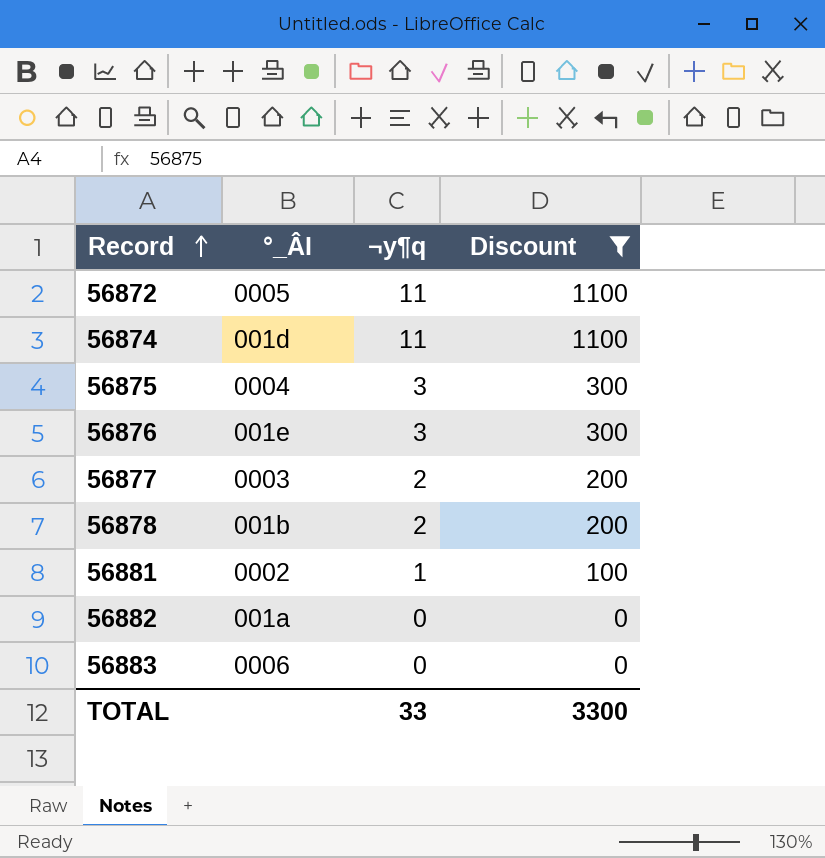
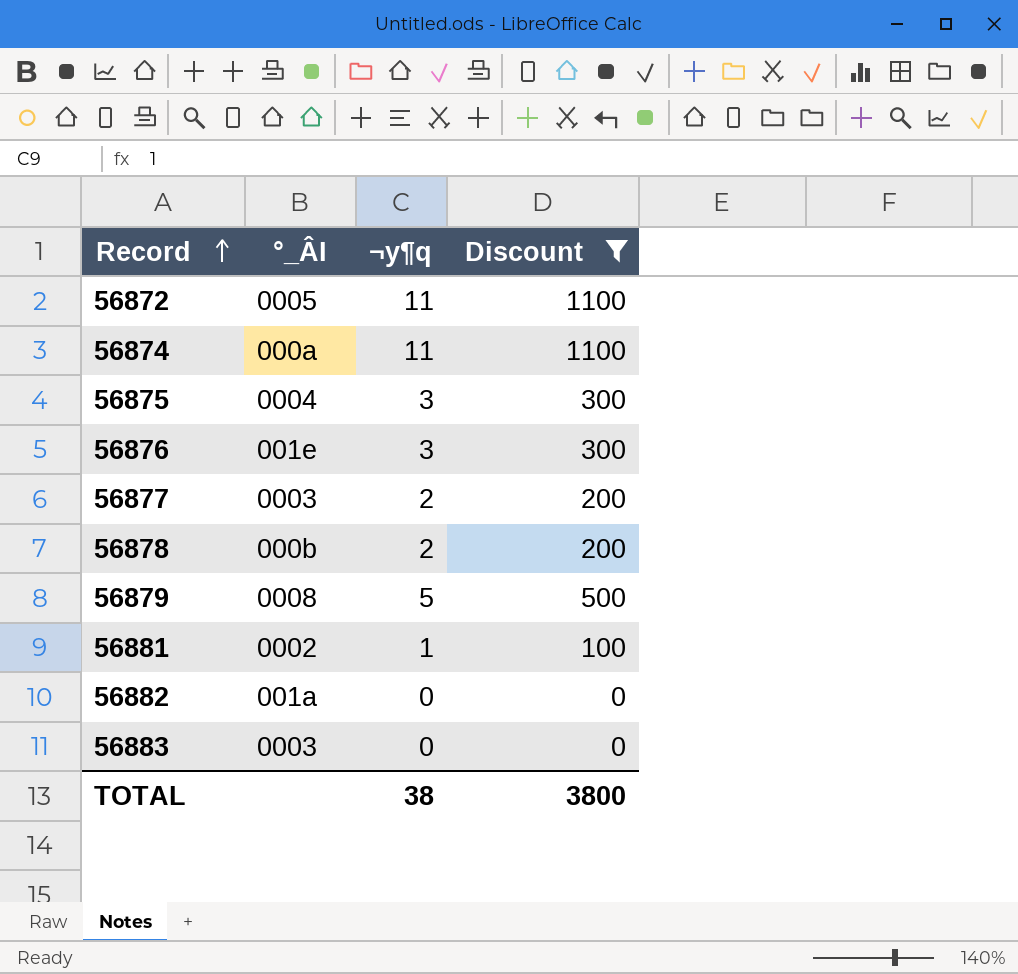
56874 | °_ÂI: 001d -> 000a
56878 | °_ÂI: 001b -> 000b
row 56879: none -> 0008 | 5 | 500
56883 | °_ÂI: 0006 -> 0003
TOTAL | ¬y¶q: 33 -> 38
TOTAL | Discount: 3300 -> 3800

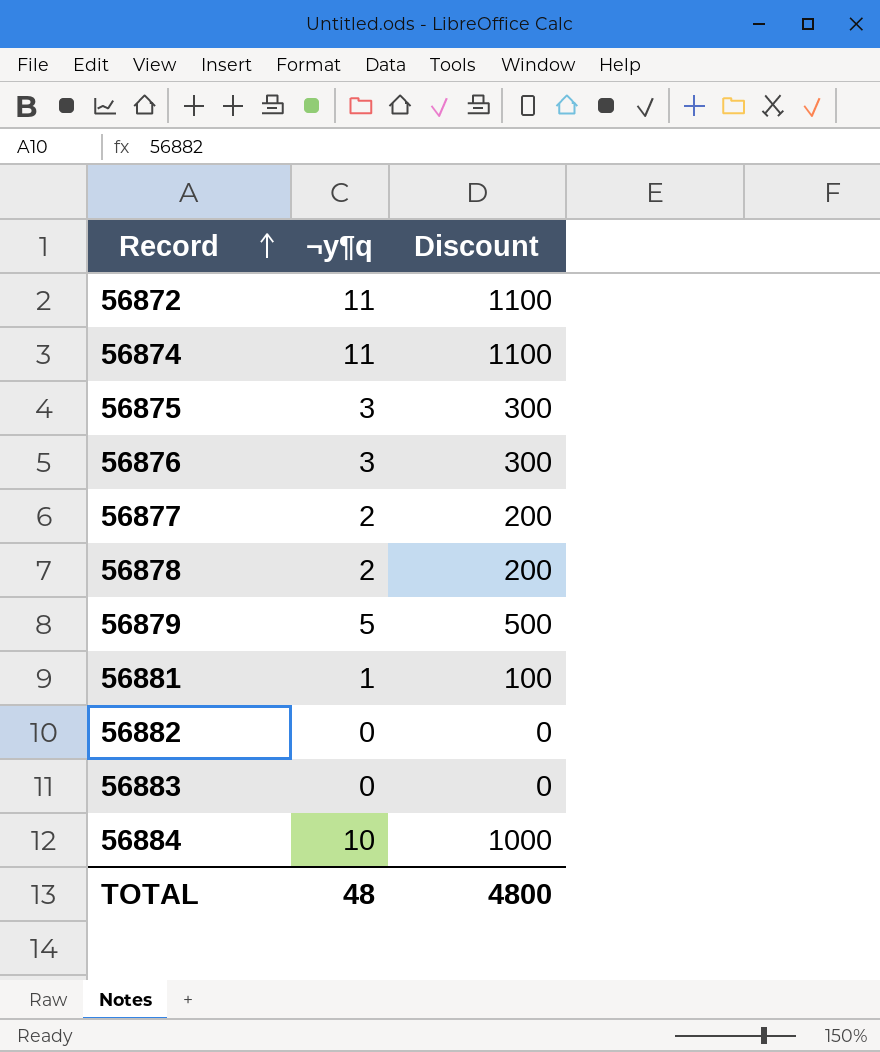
filter: Discount != 1000 -> none
column °_ÂI | position: 2 -> none
TOTAL | ¬y¶q: 38 -> 48
TOTAL | Discount: 3800 -> 4800

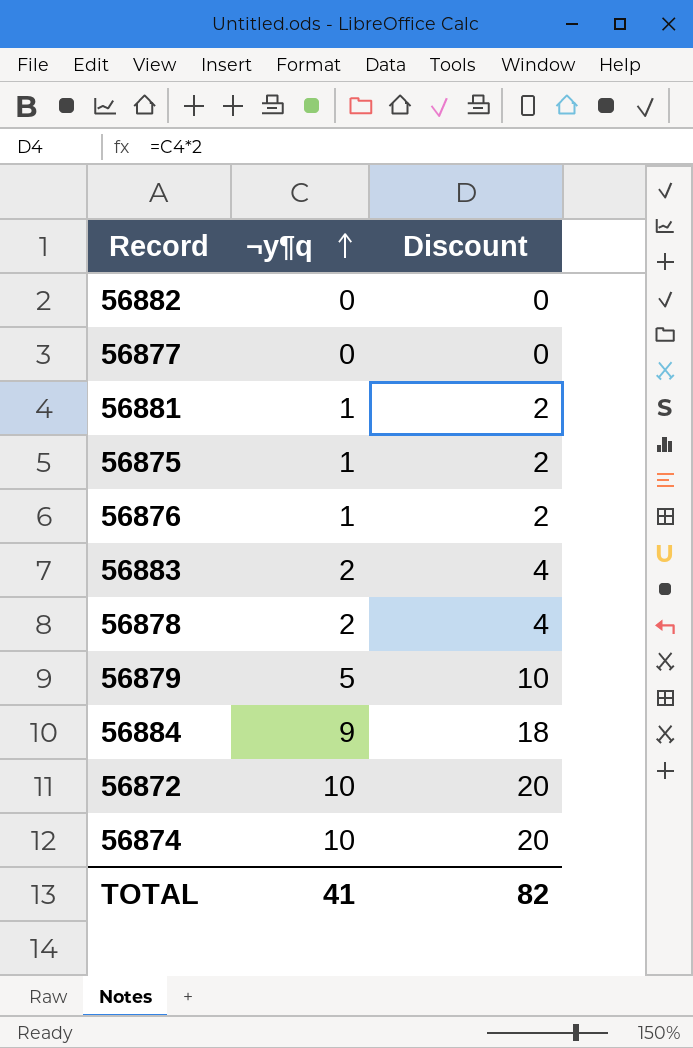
row order: Record ascending -> ¬y¶q ascending
column Discount | formula: [¬y¶q] * 100 -> [¬y¶q] * 2
56877 | ¬y¶q: 2 -> 0
56875 | ¬y¶q: 3 -> 1
56876 | ¬y¶q: 3 -> 1
56883 | ¬y¶q: 0 -> 2
56884 | ¬y¶q: 10 -> 9
56872 | ¬y¶q: 11 -> 10
56874 | ¬y¶q: 11 -> 10
TOTAL | ¬y¶q: 48 -> 41
TOTAL | Discount: 4800 -> 82

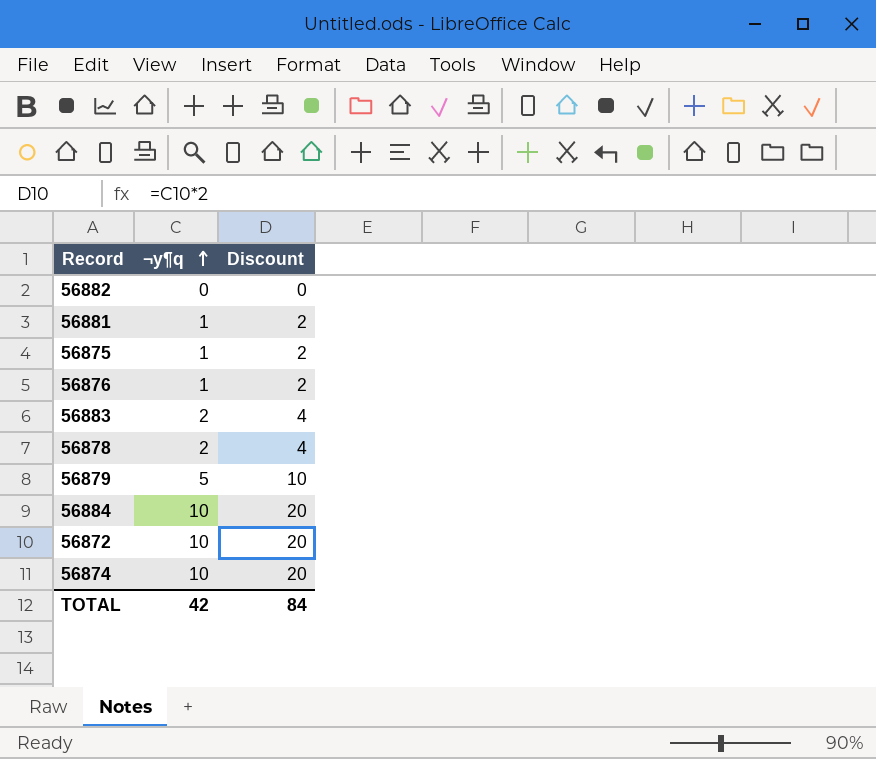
row 56877: 0 | 0 -> none
56884 | ¬y¶q: 9 -> 10
56884 | Discount: 18 -> 20
TOTAL | ¬y¶q: 41 -> 42
TOTAL | Discount: 82 -> 84

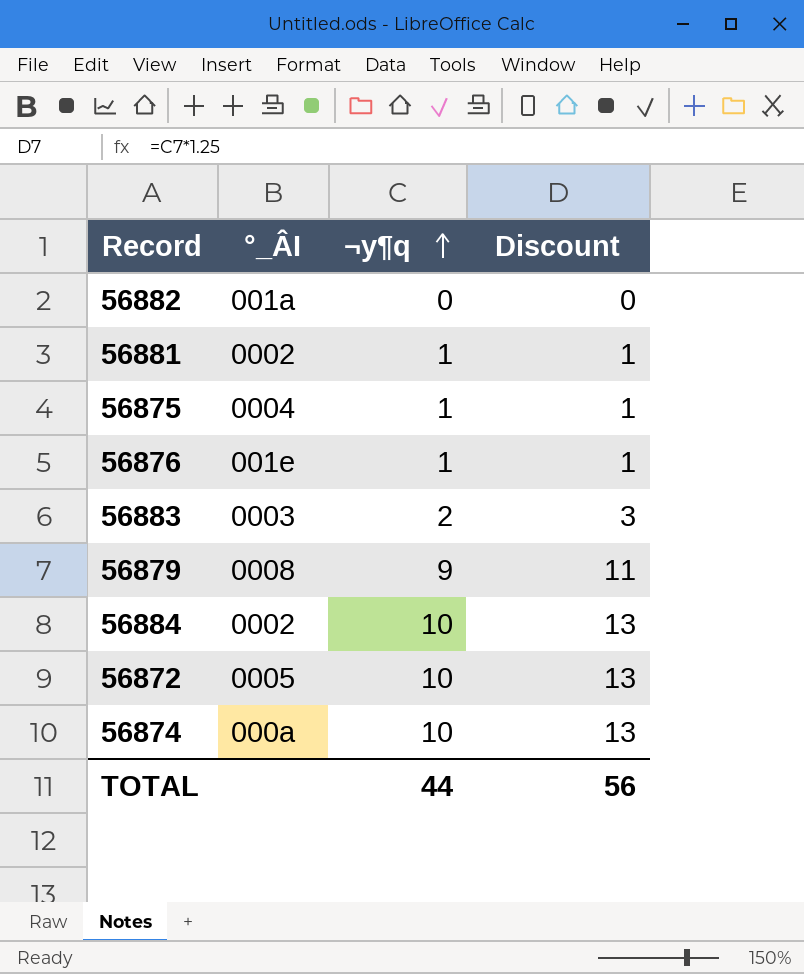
column °_ÂI | position: none -> 2
column Discount | formula: [¬y¶q] * 2 -> [¬y¶q] * 1.25
row 56878: 2 | 4 -> none
56879 | ¬y¶q: 5 -> 9
TOTAL | ¬y¶q: 42 -> 44
TOTAL | Discount: 84 -> 56

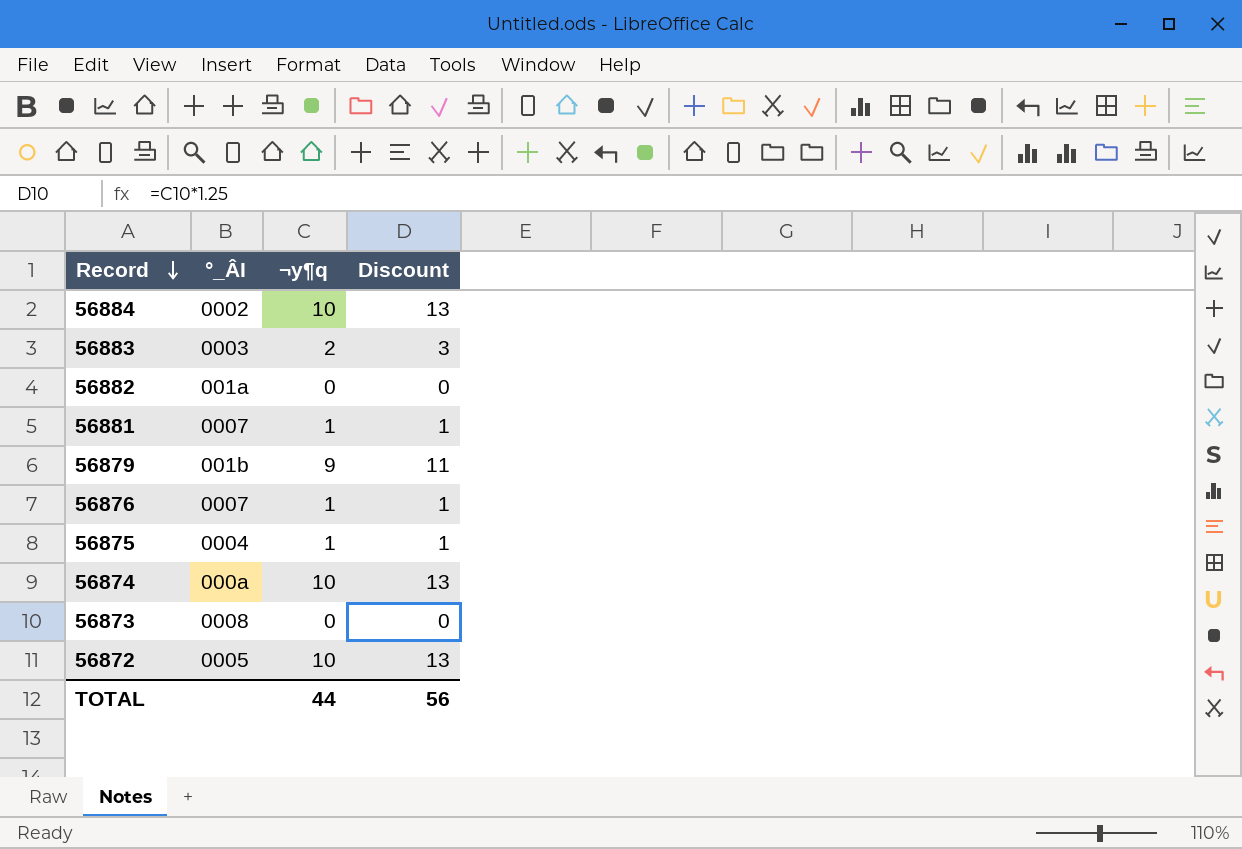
row order: ¬y¶q ascending -> Record descending
56881 | °_ÂI: 0002 -> 0007
56879 | °_ÂI: 0008 -> 001b
56876 | °_ÂI: 001e -> 0007
row 56873: none -> 0008 | 0 | 0

